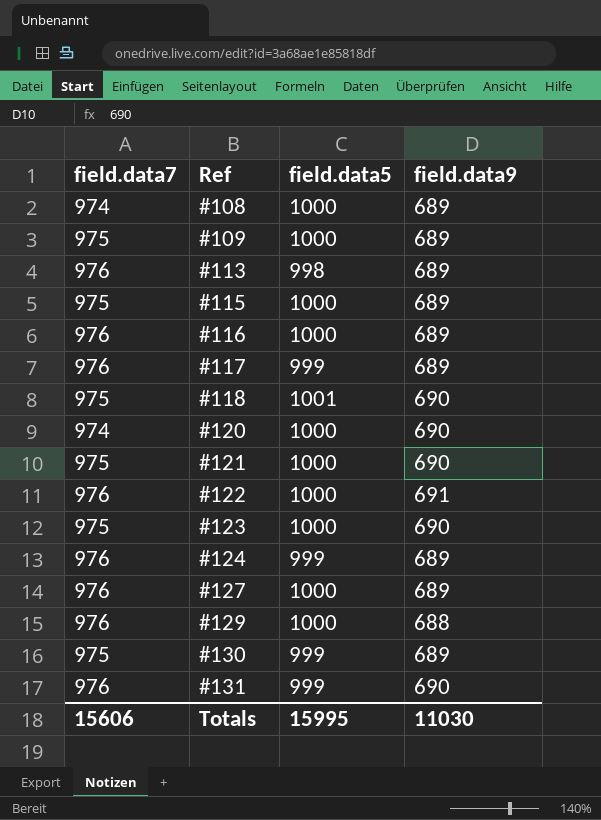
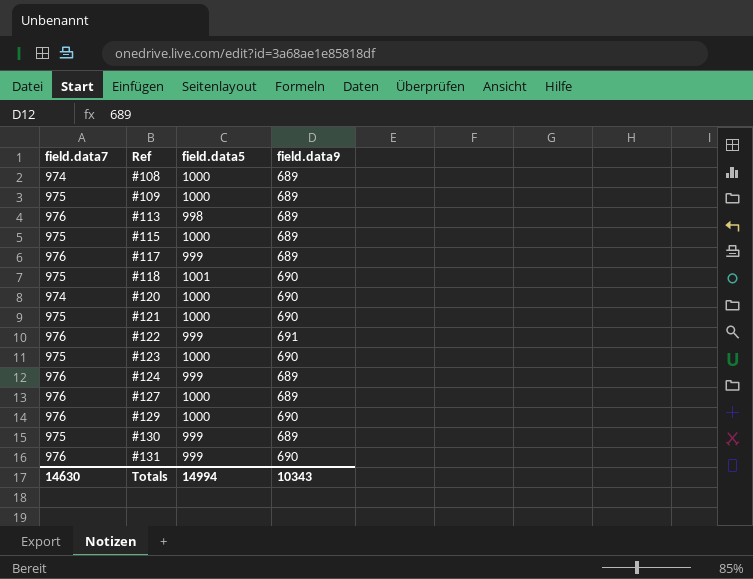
row #116: 976 | 1000 | 689 -> none
#122 | field.data5: 1000 -> 999
#129 | field.data9: 688 -> 690
Totals | field.data7: 15606 -> 14630
Totals | field.data5: 15995 -> 14994
Totals | field.data9: 11030 -> 10343

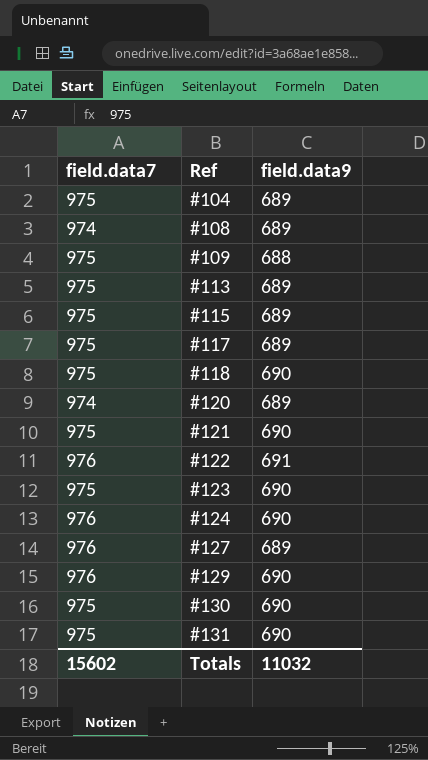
column field.data5 | position: 3 -> none
row #104: none -> 975 | 689
#109 | field.data9: 689 -> 688
#113 | field.data7: 976 -> 975
#117 | field.data7: 976 -> 975
#120 | field.data9: 690 -> 689
#124 | field.data9: 689 -> 690
#130 | field.data9: 689 -> 690
#131 | field.data7: 976 -> 975
Totals | field.data7: 14630 -> 15602
Totals | field.data9: 10343 -> 11032

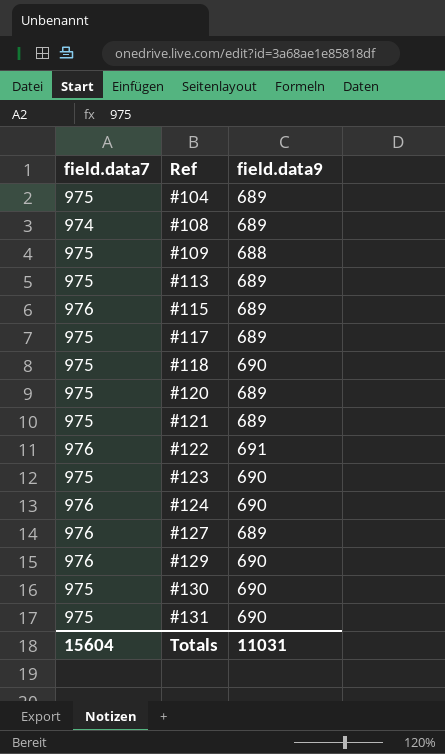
#115 | field.data7: 975 -> 976
#120 | field.data7: 974 -> 975
#121 | field.data9: 690 -> 689
Totals | field.data7: 15602 -> 15604
Totals | field.data9: 11032 -> 11031

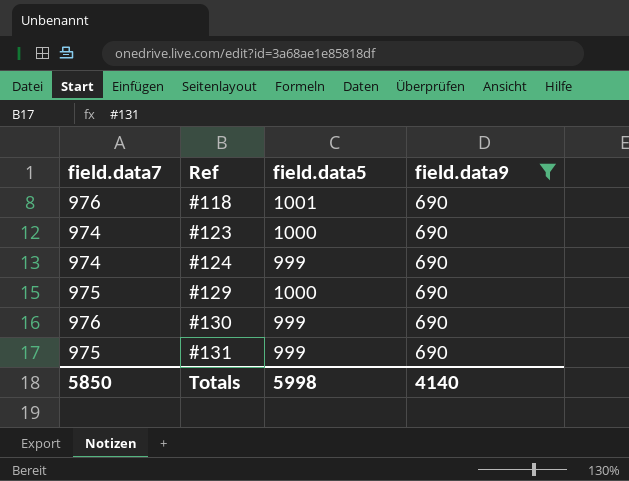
filter: none -> field.data9 = 690
column field.data5 | position: none -> 3
#118 | field.data7: 975 -> 976
#123 | field.data7: 975 -> 974
#124 | field.data7: 976 -> 974
#129 | field.data7: 976 -> 975
#130 | field.data7: 975 -> 976
Totals | field.data7: 15604 -> 5850
Totals | field.data9: 11031 -> 4140

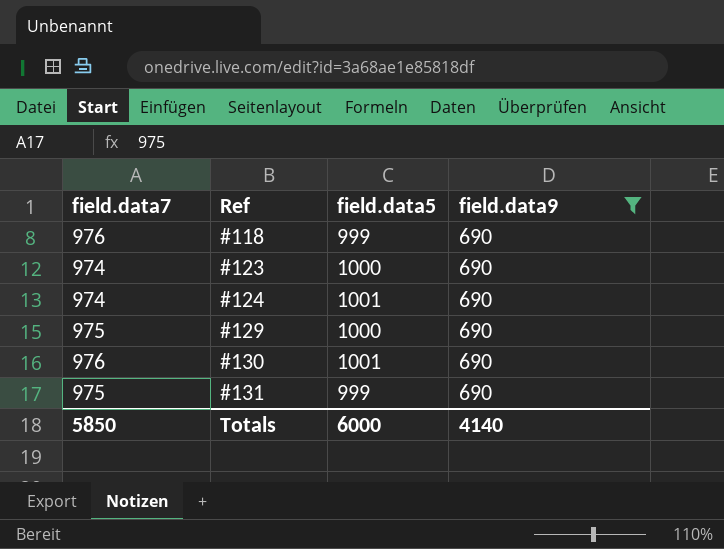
#118 | field.data5: 1001 -> 999
#124 | field.data5: 999 -> 1001
#130 | field.data5: 999 -> 1001
Totals | field.data5: 5998 -> 6000

